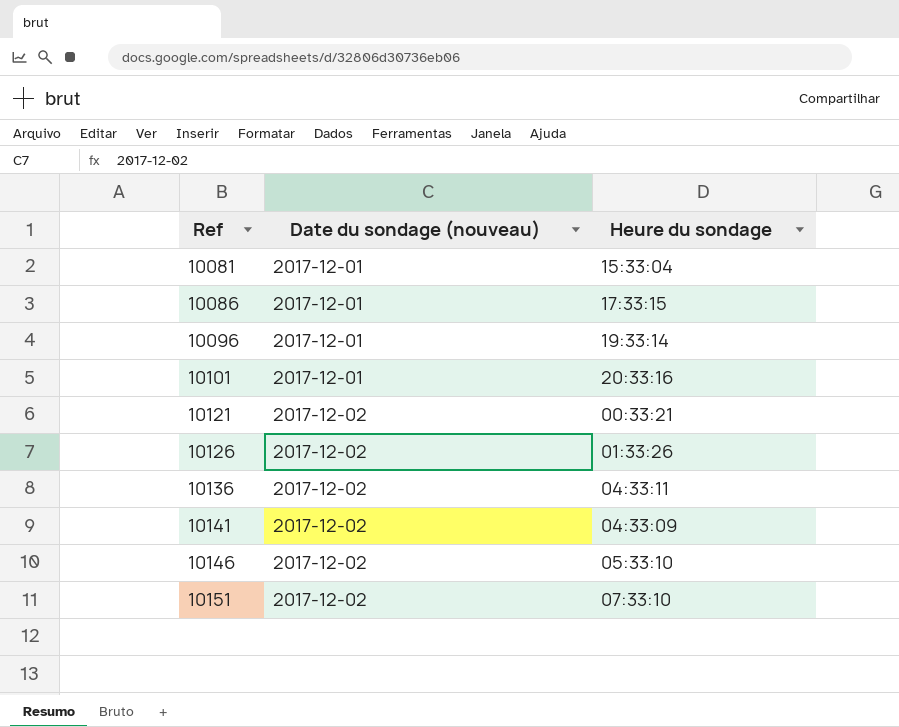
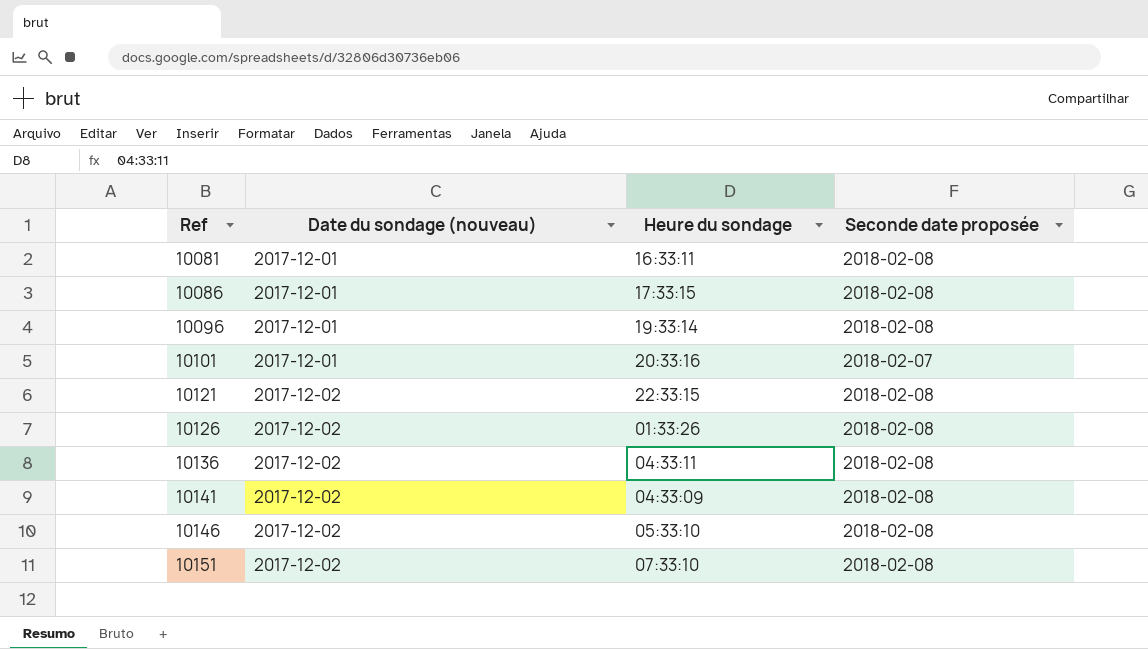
column Seconde date proposée | position: none -> 4
10081 | Heure du sondage: 15:33:04 -> 16:33:11
10121 | Heure du sondage: 00:33:21 -> 22:33:15

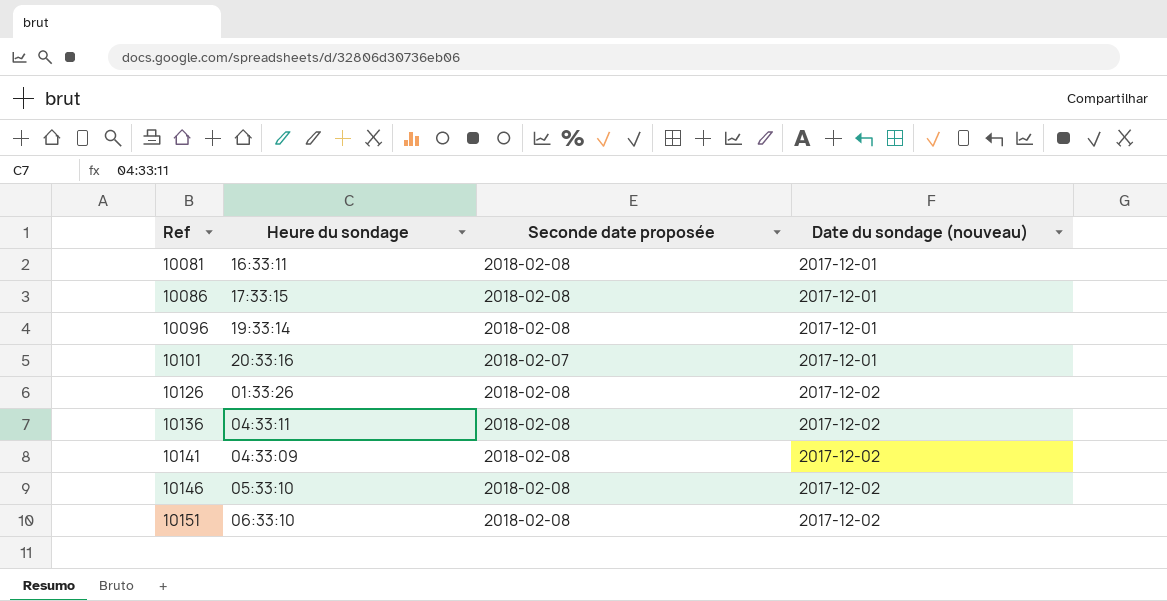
column Date du sondage (nouveau) | position: 2 -> 4
row 10121: 2017-12-02 | 22:33:15 | 2018-02-08 -> none
10151 | Heure du sondage: 07:33:10 -> 06:33:10

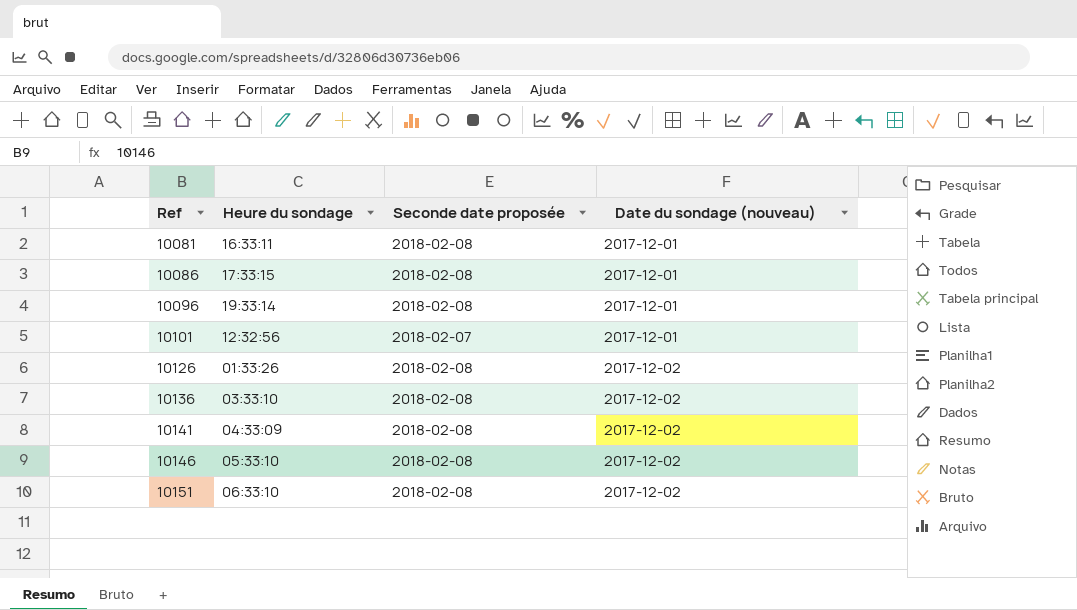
10101 | Heure du sondage: 20:33:16 -> 12:32:56
10136 | Heure du sondage: 04:33:11 -> 03:33:10

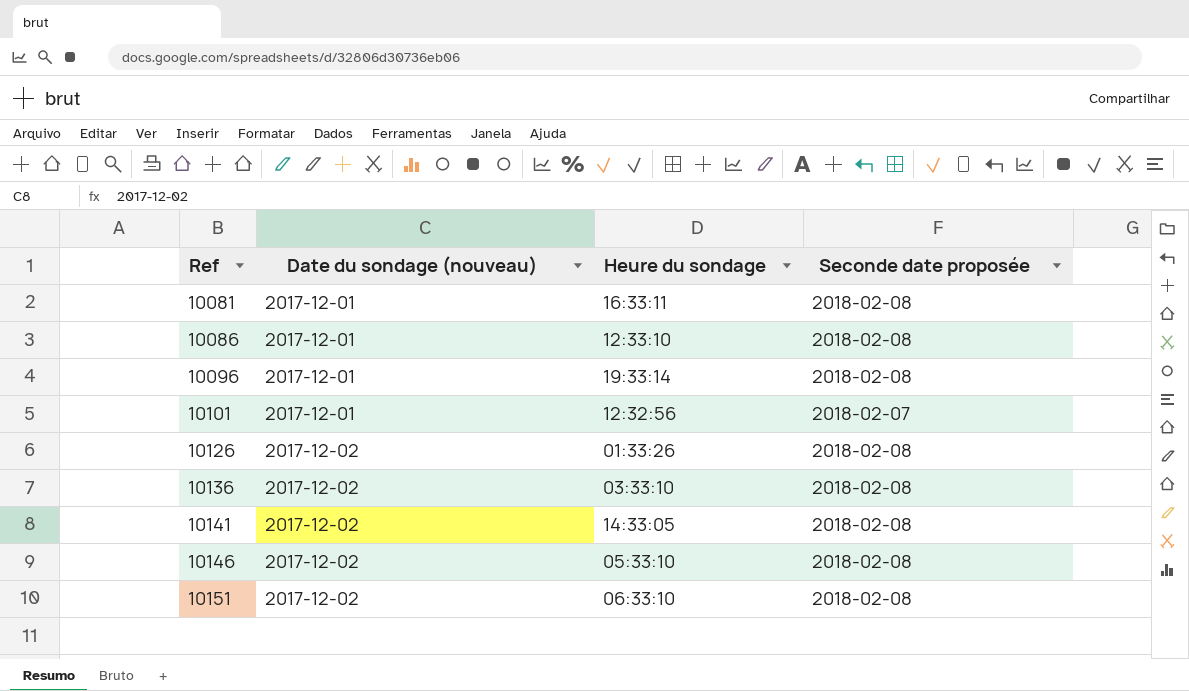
column Date du sondage (nouveau) | position: 4 -> 2
10086 | Heure du sondage: 17:33:15 -> 12:33:10
10141 | Heure du sondage: 04:33:09 -> 14:33:05

